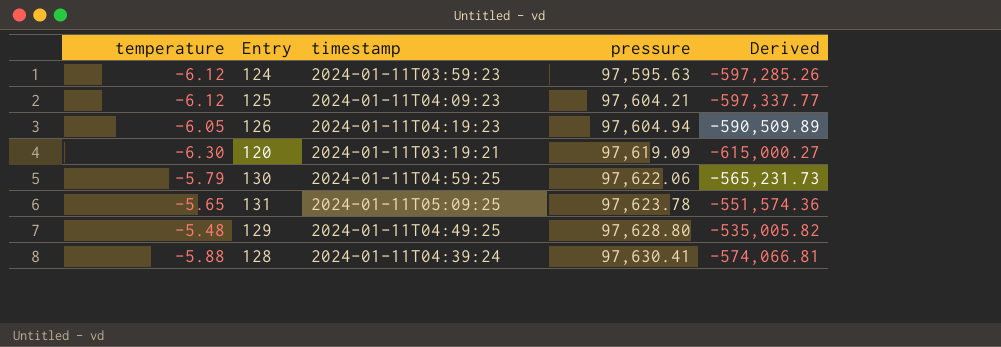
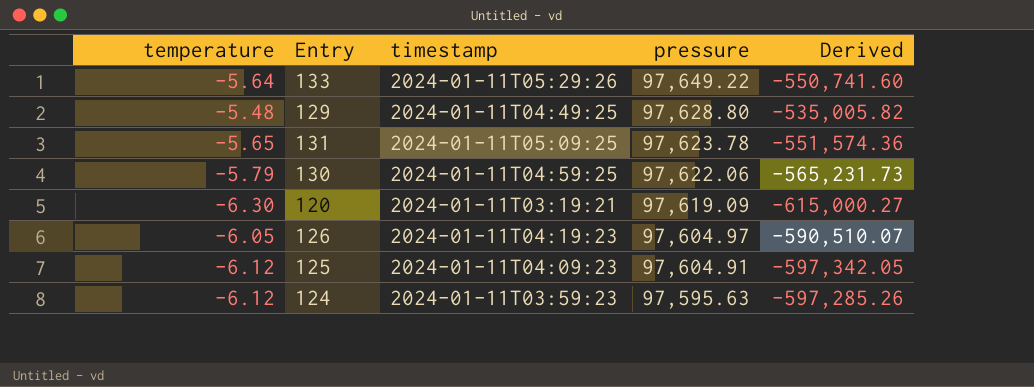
row order: pressure ascending -> pressure descending
row 128: -5.88 | 2024-01-11T04:39:24 | 97,630.41 | -574,066.81 -> none
row 133: none -> -5.64 | 2024-01-11T05:29:26 | 97,649.22 | -550,741.60
126 | pressure: 97,604.94 -> 97,604.97
126 | Derived: -590,509.89 -> -590,510.07
125 | pressure: 97,604.21 -> 97,604.91
125 | Derived: -597,337.77 -> -597,342.05

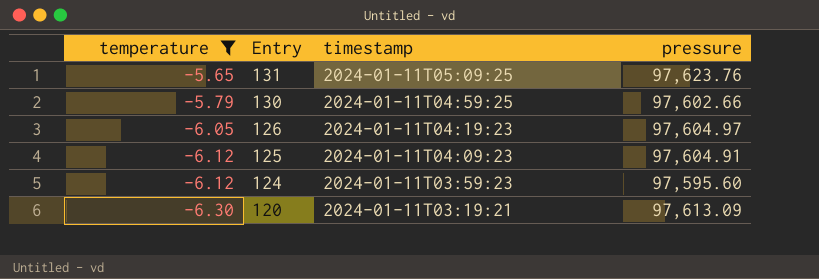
filter: none -> temperature <= -5.65
row order: pressure descending -> temperature descending
column Derived | formula: [temperature] * [pressure] -> none
131 | pressure: 97,623.78 -> 97,623.76
130 | pressure: 97,622.06 -> 97,602.66
124 | pressure: 97,595.63 -> 97,595.60
120 | pressure: 97,619.09 -> 97,613.09

